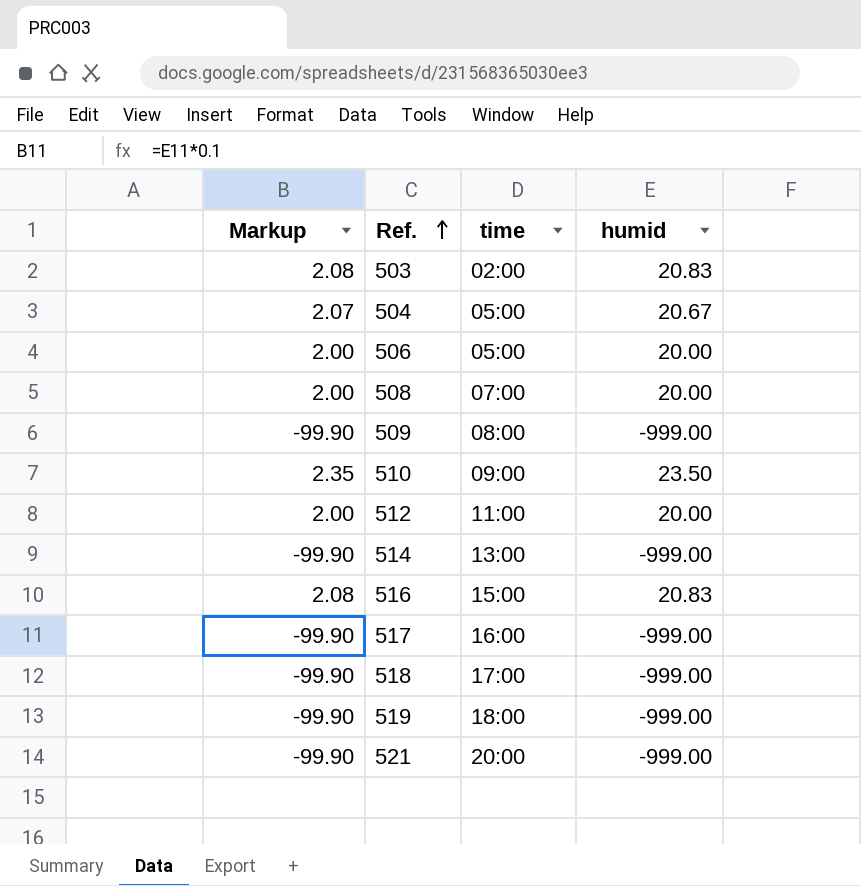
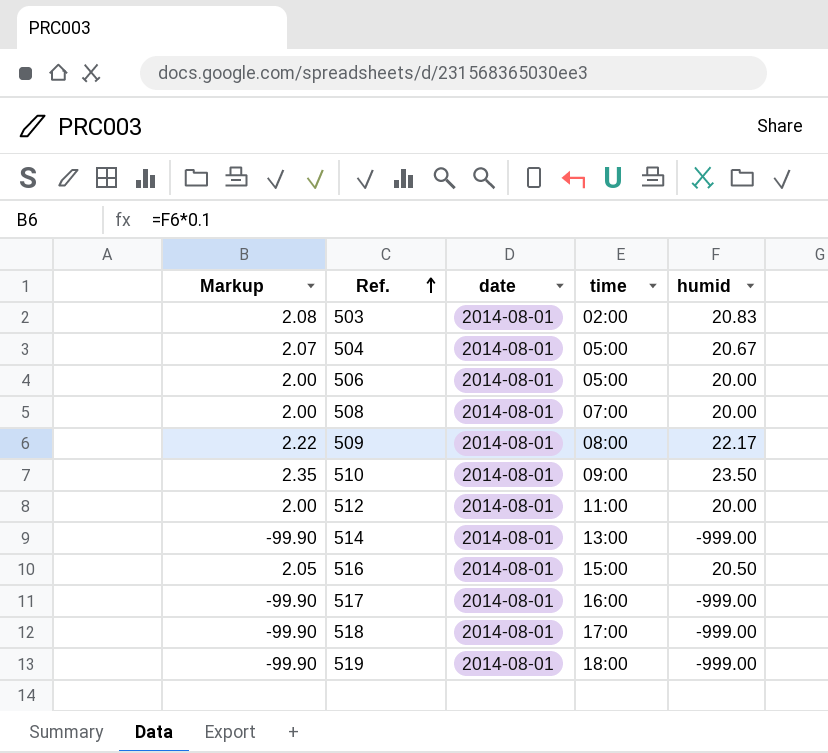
column date | position: none -> 3
row 521: -99.90 | 20:00 | -999.00 -> none
509 | Markup: -99.90 -> 2.22
509 | humid: -999.00 -> 22.17
516 | Markup: 2.08 -> 2.05
516 | humid: 20.83 -> 20.50

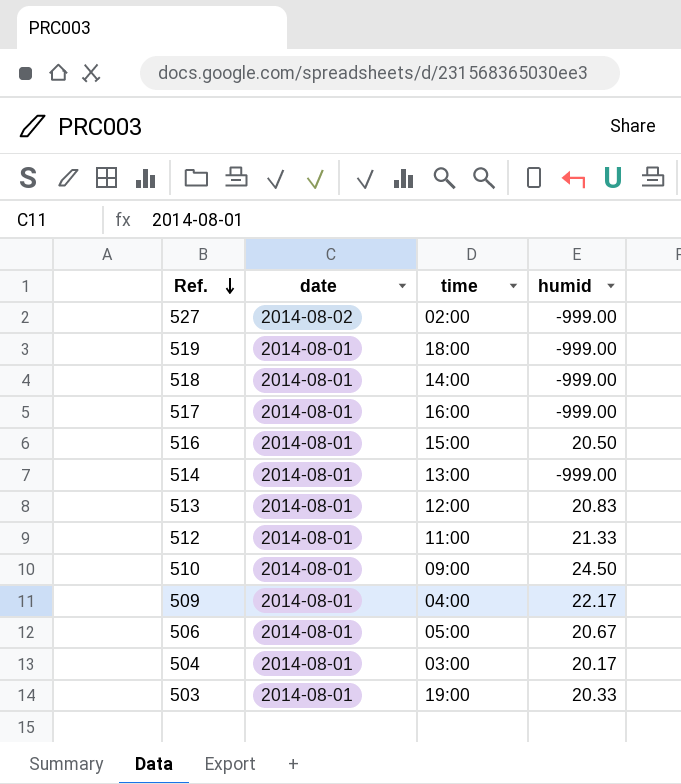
row order: Ref. ascending -> Ref. descending
column Markup | formula: [humid] * 0.1 -> none
row 508: 2.00 | 2014-08-01 | 07:00 | 20.00 -> none
row 527: none -> 2014-08-02 | 02:00 | -999.00
518 | time: 17:00 -> 14:00
row 513: none -> 2014-08-01 | 12:00 | 20.83
512 | humid: 20.00 -> 21.33
510 | humid: 23.50 -> 24.50
509 | time: 08:00 -> 04:00
506 | humid: 20.00 -> 20.67
504 | time: 05:00 -> 03:00
504 | humid: 20.67 -> 20.17
503 | time: 02:00 -> 19:00
503 | humid: 20.83 -> 20.33

